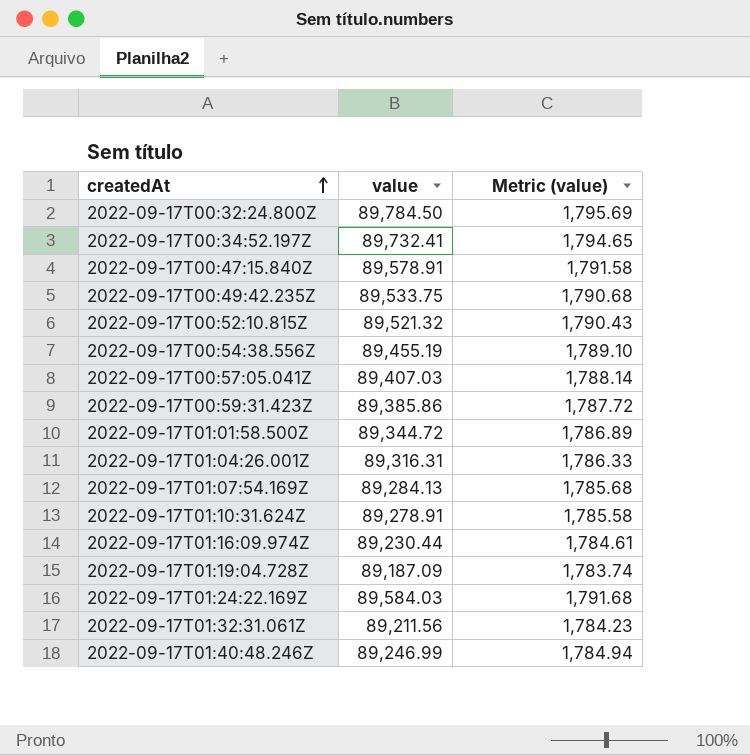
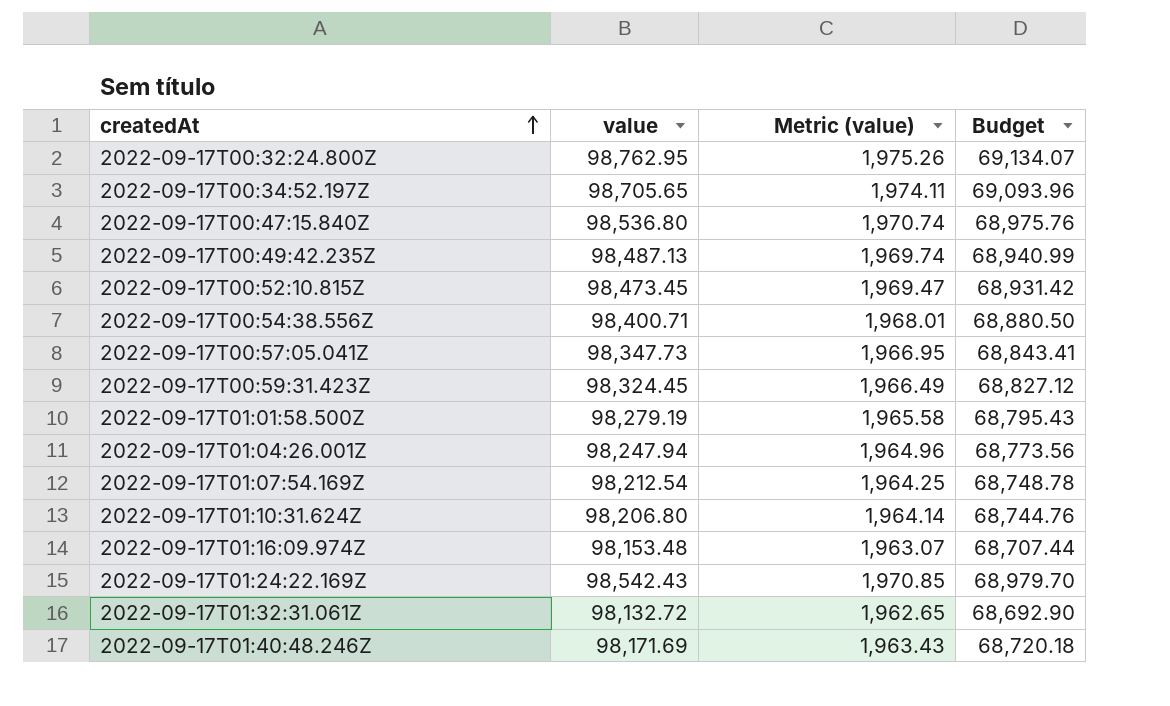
column Budget | formula: none -> [value] * 0.7
row 2022-09-17T01:19:04.728Z: 89,187.09 | 1,783.74 -> none
2022-09-17T00:32:24.800Z | value: 89,784.50 -> 98,762.95
2022-09-17T00:32:24.800Z | Metric (value): 1,795.69 -> 1,975.26
2022-09-17T00:34:52.197Z | value: 89,732.41 -> 98,705.65
2022-09-17T00:34:52.197Z | Metric (value): 1,794.65 -> 1,974.11
2022-09-17T00:47:15.840Z | value: 89,578.91 -> 98,536.80
2022-09-17T00:47:15.840Z | Metric (value): 1,791.58 -> 1,970.74
2022-09-17T00:49:42.235Z | value: 89,533.75 -> 98,487.13
2022-09-17T00:49:42.235Z | Metric (value): 1,790.68 -> 1,969.74
2022-09-17T00:52:10.815Z | value: 89,521.32 -> 98,473.45
2022-09-17T00:52:10.815Z | Metric (value): 1,790.43 -> 1,969.47
2022-09-17T00:54:38.556Z | value: 89,455.19 -> 98,400.71
2022-09-17T00:54:38.556Z | Metric (value): 1,789.10 -> 1,968.01
2022-09-17T00:57:05.041Z | value: 89,407.03 -> 98,347.73
2022-09-17T00:57:05.041Z | Metric (value): 1,788.14 -> 1,966.95
2022-09-17T00:59:31.423Z | value: 89,385.86 -> 98,324.45
2022-09-17T00:59:31.423Z | Metric (value): 1,787.72 -> 1,966.49
2022-09-17T01:01:58.500Z | value: 89,344.72 -> 98,279.19
2022-09-17T01:01:58.500Z | Metric (value): 1,786.89 -> 1,965.58
2022-09-17T01:04:26.001Z | value: 89,316.31 -> 98,247.94
2022-09-17T01:04:26.001Z | Metric (value): 1,786.33 -> 1,964.96
2022-09-17T01:07:54.169Z | value: 89,284.13 -> 98,212.54
2022-09-17T01:07:54.169Z | Metric (value): 1,785.68 -> 1,964.25
2022-09-17T01:10:31.624Z | value: 89,278.91 -> 98,206.80
2022-09-17T01:10:31.624Z | Metric (value): 1,785.58 -> 1,964.14
2022-09-17T01:16:09.974Z | value: 89,230.44 -> 98,153.48
2022-09-17T01:16:09.974Z | Metric (value): 1,784.61 -> 1,963.07
2022-09-17T01:24:22.169Z | value: 89,584.03 -> 98,542.43
2022-09-17T01:24:22.169Z | Metric (value): 1,791.68 -> 1,970.85
2022-09-17T01:32:31.061Z | value: 89,211.56 -> 98,132.72
2022-09-17T01:32:31.061Z | Metric (value): 1,784.23 -> 1,962.65
2022-09-17T01:40:48.246Z | value: 89,246.99 -> 98,171.69
2022-09-17T01:40:48.246Z | Metric (value): 1,784.94 -> 1,963.43

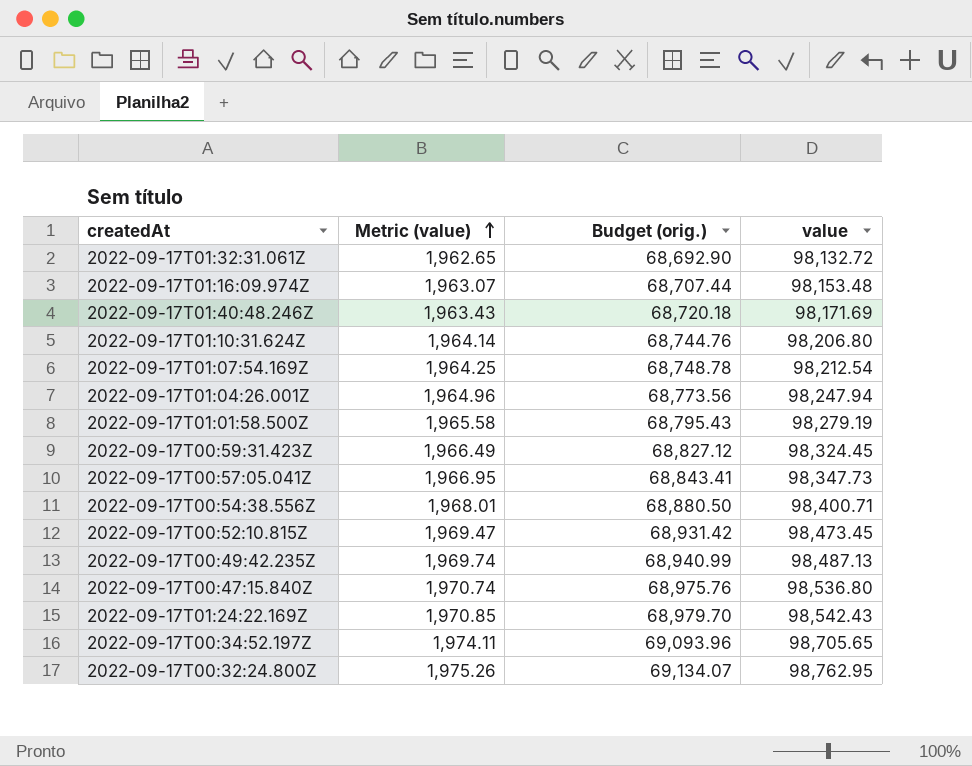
row order: createdAt ascending -> Metric (value) ascending
column name: Budget -> Budget (orig.)
column value | position: 2 -> 4

